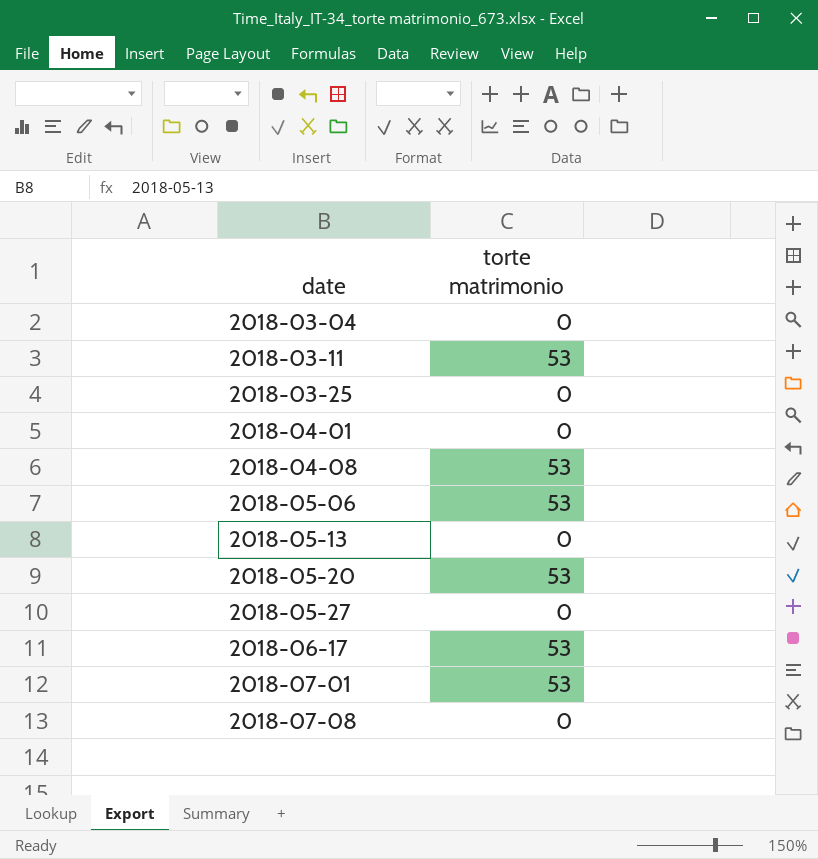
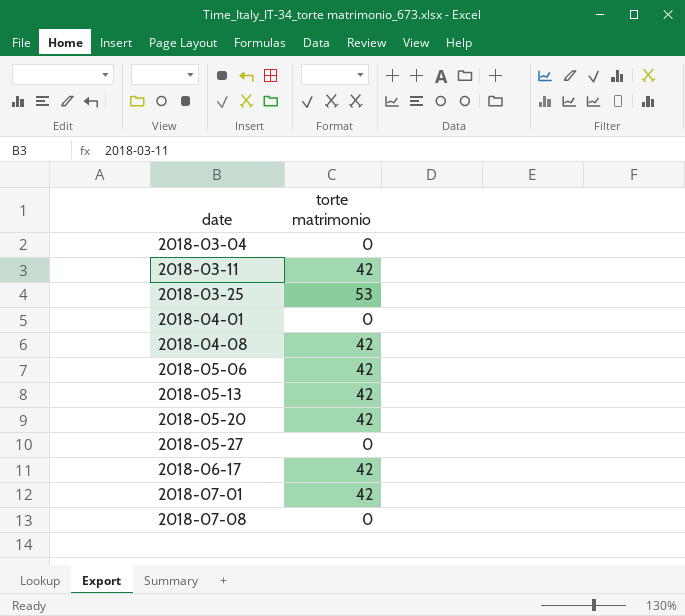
2018-03-11 | torte matrimonio: 53 -> 42
2018-03-25 | torte matrimonio: 0 -> 53
2018-04-08 | torte matrimonio: 53 -> 42
2018-05-06 | torte matrimonio: 53 -> 42
2018-05-13 | torte matrimonio: 0 -> 42
2018-05-20 | torte matrimonio: 53 -> 42
2018-06-17 | torte matrimonio: 53 -> 42
2018-07-01 | torte matrimonio: 53 -> 42

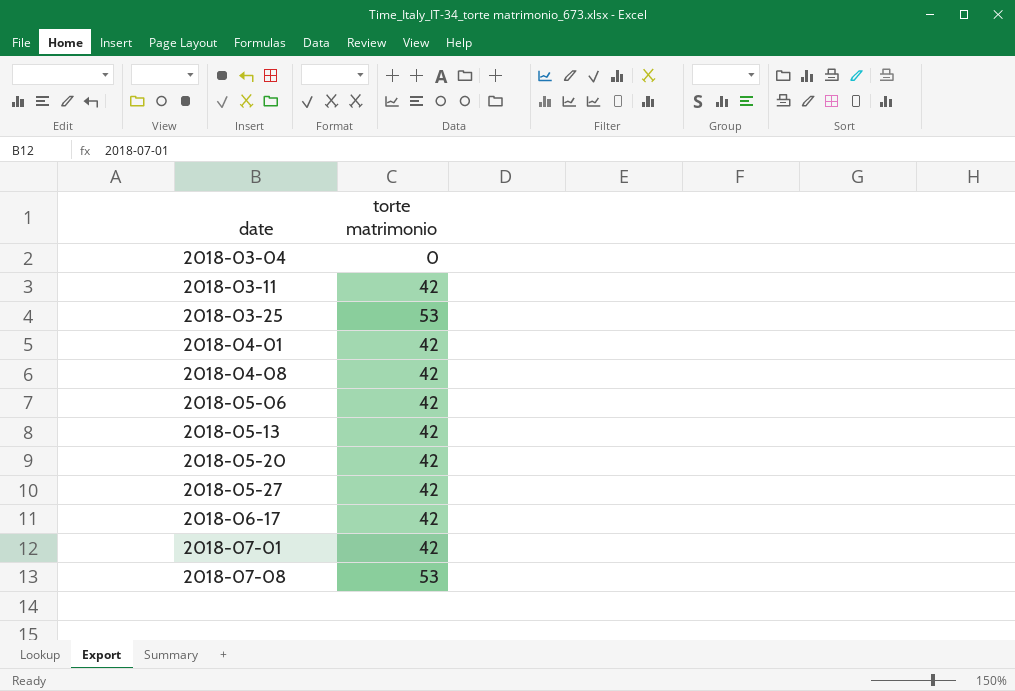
2018-04-01 | torte matrimonio: 0 -> 42
2018-05-27 | torte matrimonio: 0 -> 42
2018-07-08 | torte matrimonio: 0 -> 53

